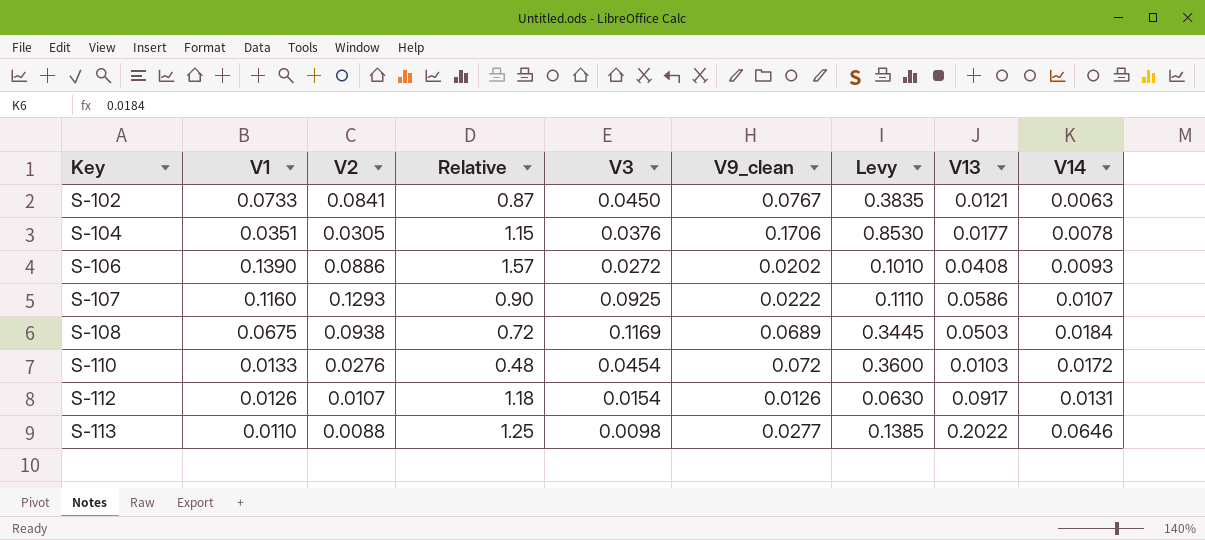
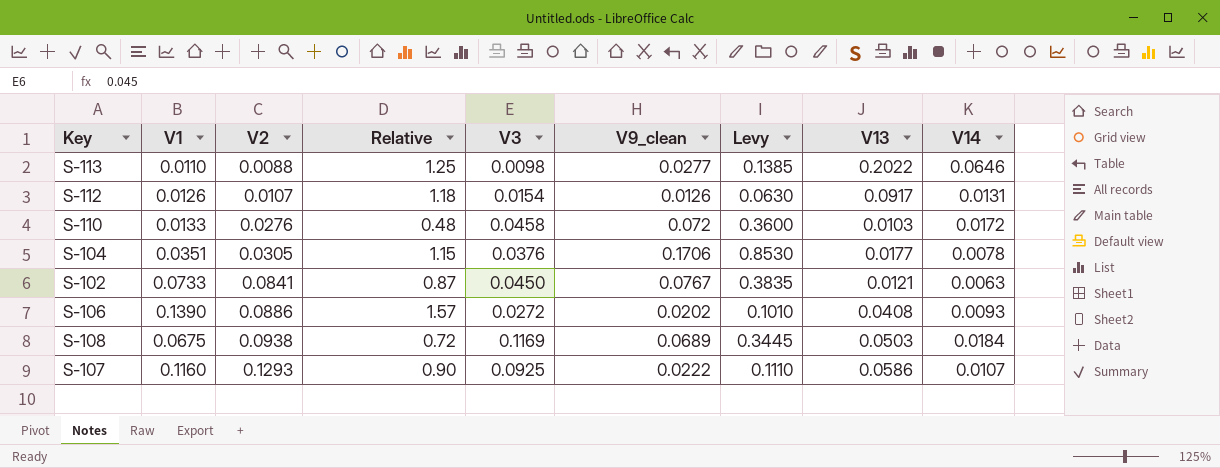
row order: Key ascending -> V2 ascending
S-110 | V3: 0.0454 -> 0.0458

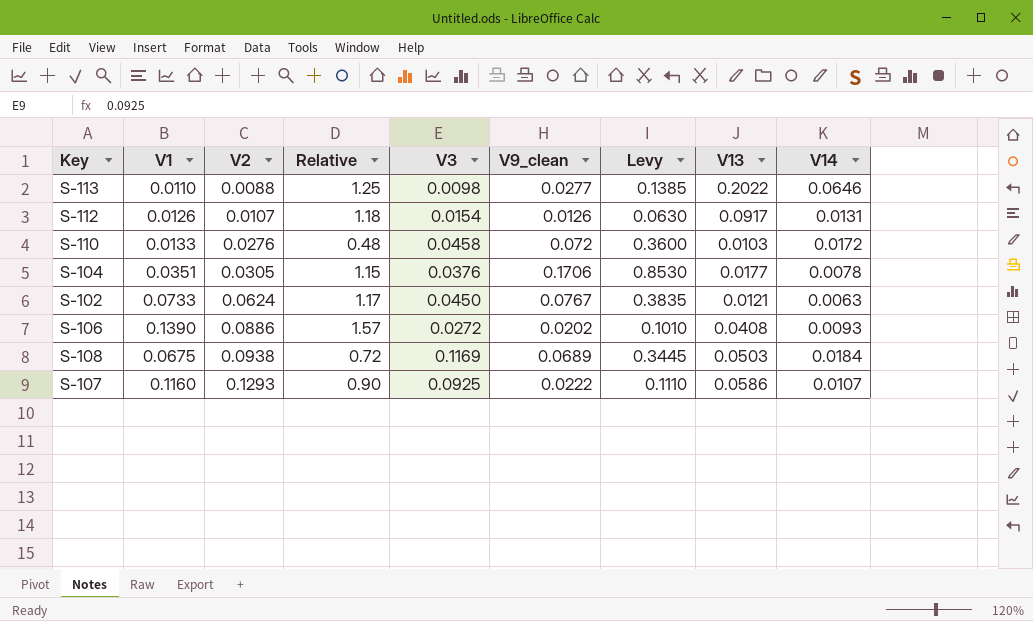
S-102 | V2: 0.0841 -> 0.0624
S-102 | Relative: 0.87 -> 1.17

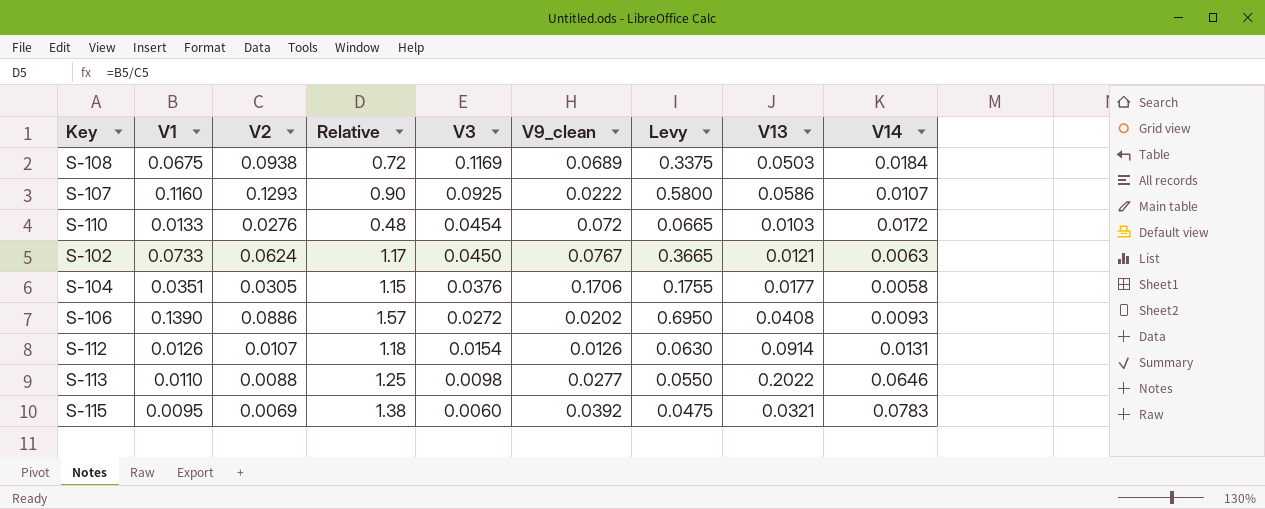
row order: V2 ascending -> V3 descending
column Levy | formula: [V9_clean] * 5 -> [V1] * 5
S-110 | V3: 0.0458 -> 0.0454
S-104 | V14: 0.0078 -> 0.0058
S-112 | V13: 0.0917 -> 0.0914
row S-115: none -> 0.0095 | 0.0069 | 1.38 | 0.0060 | 0.0392 | 0.0475 | 0.0321 | 0.0783

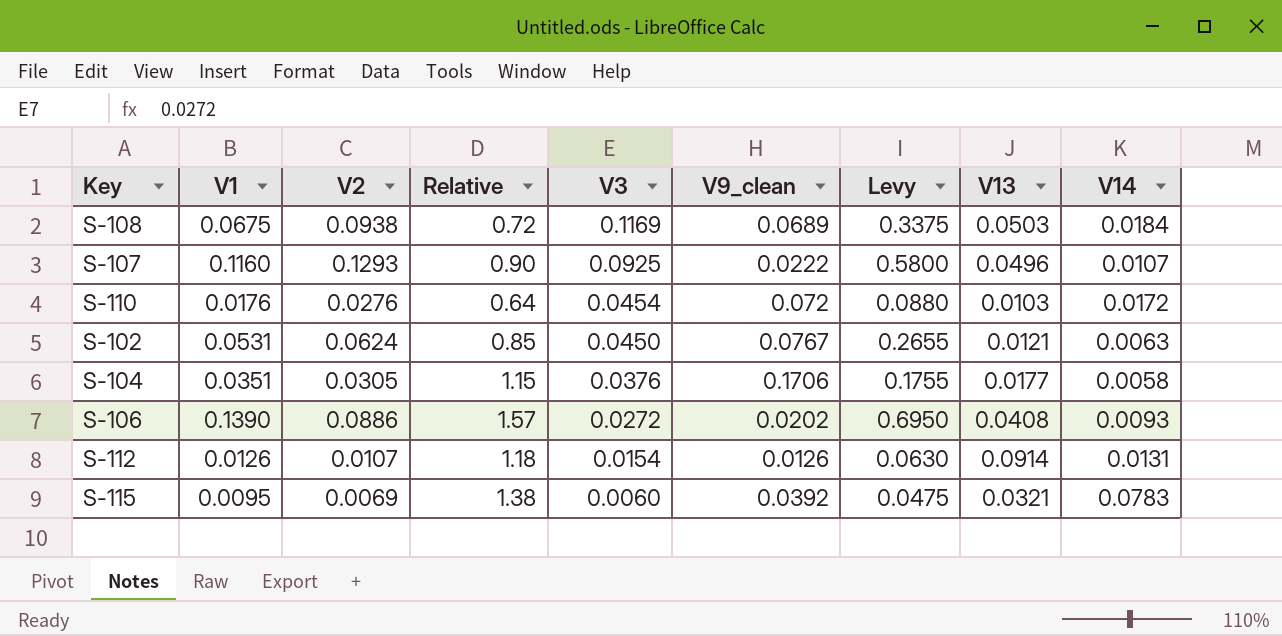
row S-113: 0.0110 | 0.0088 | 1.25 | 0.0098 | 0.0277 | 0.0550 | 0.2022 | 0.0646 -> none
S-107 | V13: 0.0586 -> 0.0496
S-110 | V1: 0.0133 -> 0.0176
S-110 | Relative: 0.48 -> 0.64
S-110 | Levy: 0.0665 -> 0.0880
S-102 | V1: 0.0733 -> 0.0531
S-102 | Relative: 1.17 -> 0.85
S-102 | Levy: 0.3665 -> 0.2655

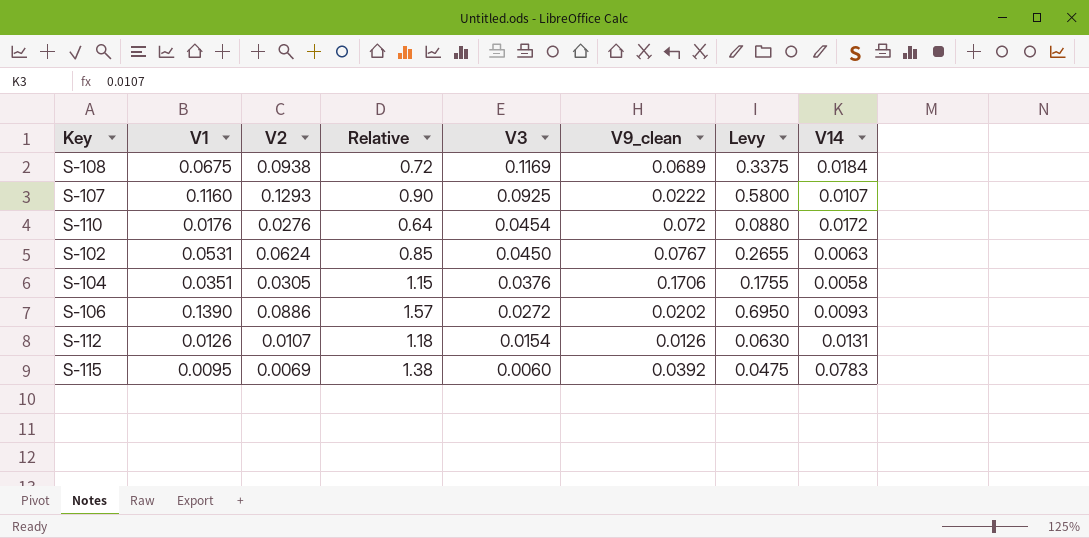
column V13 | position: 8 -> none

